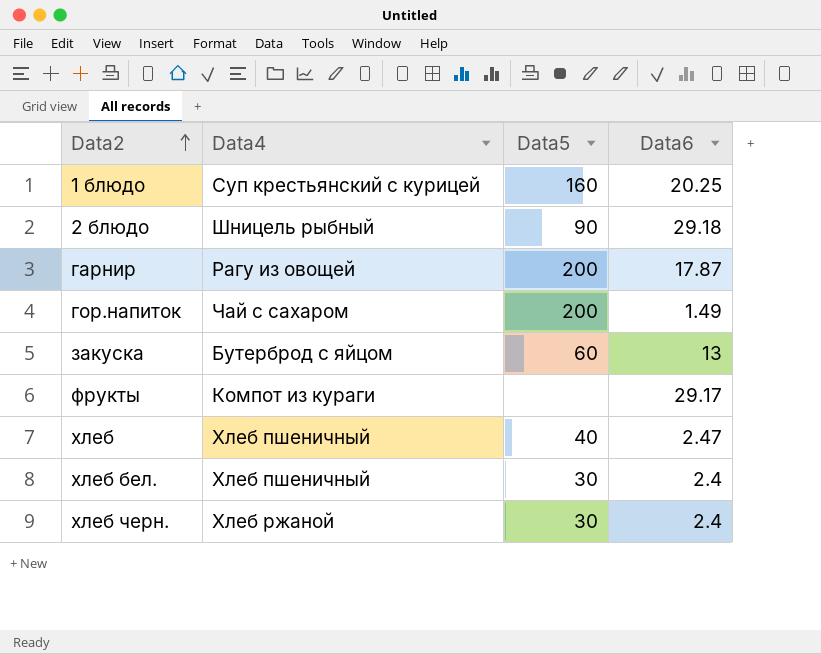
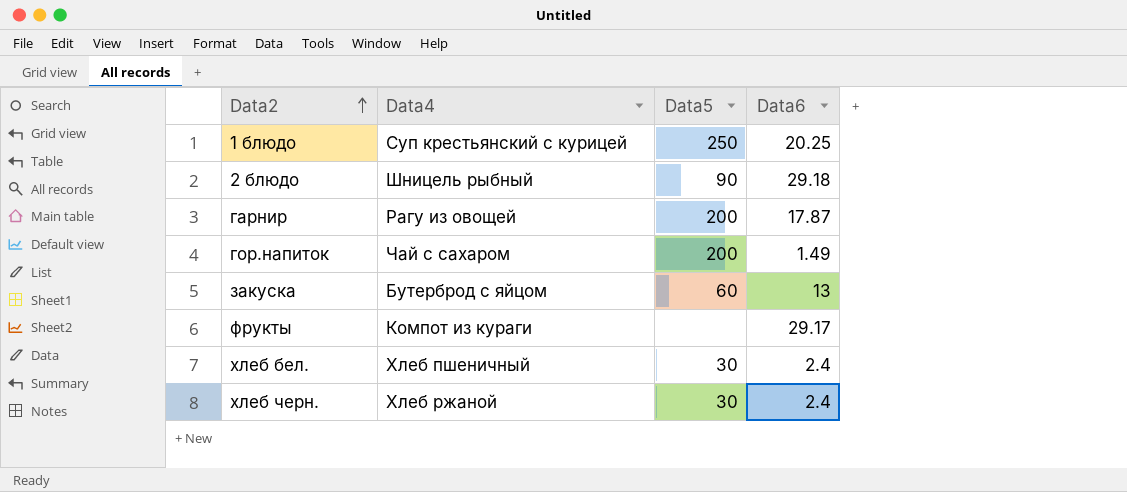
row хлеб: Хлеб пшеничный | 40 | 2.47 -> none
1 блюдо | Data5: 160 -> 250

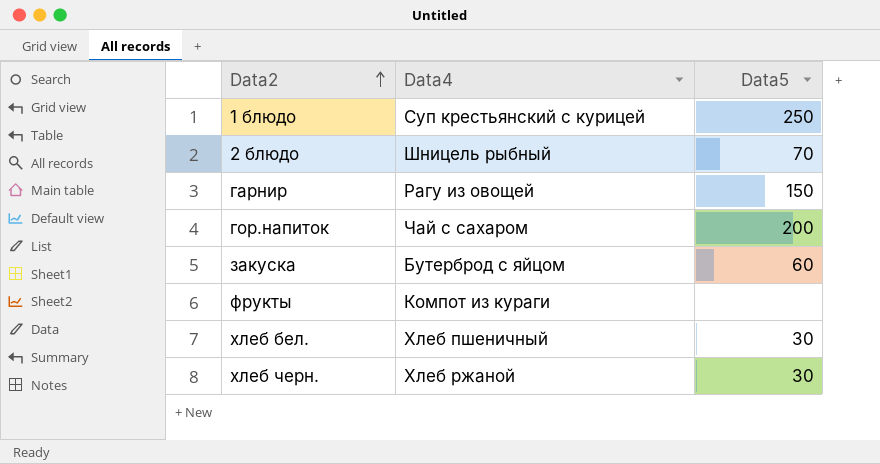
column Data6 | position: 4 -> none
2 блюдо | Data5: 90 -> 70
гарнир | Data5: 200 -> 150

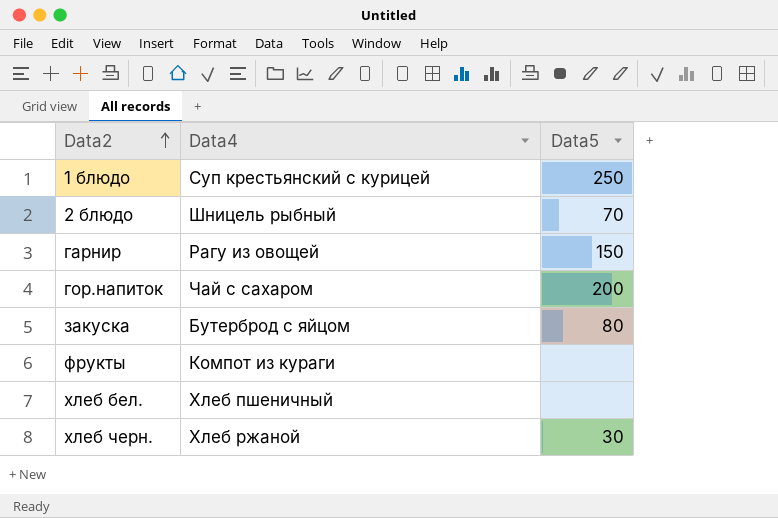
закуска | Data5: 60 -> 80
хлеб бел. | Data5: 30 -> none

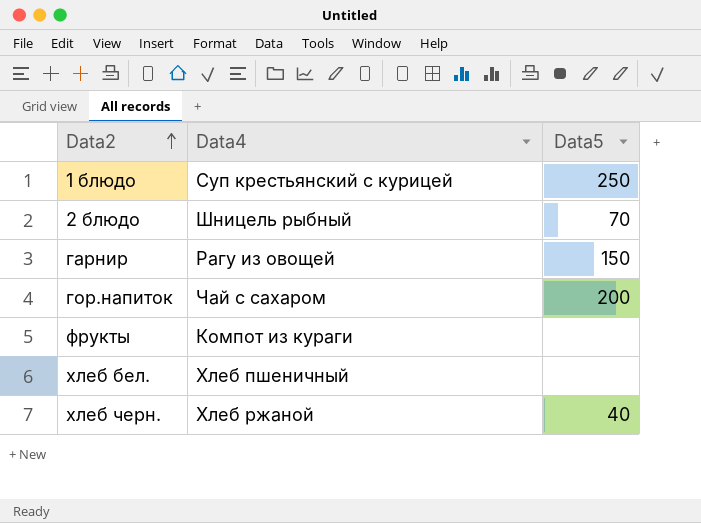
row закуска: Бутерброд с яйцом | 80 -> none
хлеб черн. | Data5: 30 -> 40

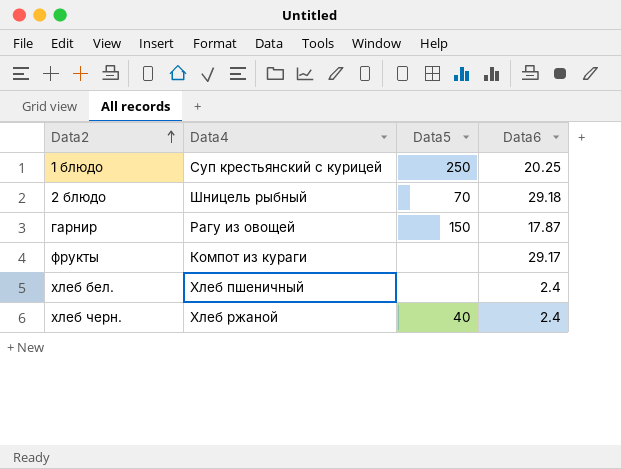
column Data6 | position: none -> 4
row гор.напиток: Чай с сахаром | 200 -> none

